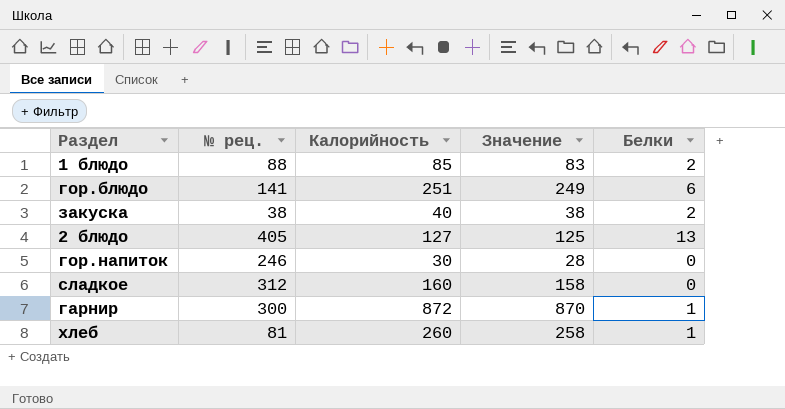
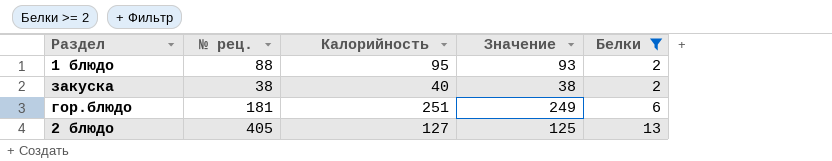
filter: none -> Белки >= 2
row order: none -> Белки ascending
1 блюдо | Калорийность: 85 -> 95
1 блюдо | Значение: 83 -> 93
гор.блюдо | № рец.: 141 -> 181

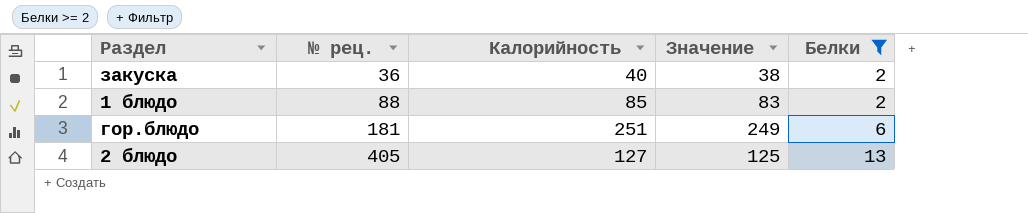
row order: Белки ascending -> № рец. ascending
закуска | № рец.: 38 -> 36
1 блюдо | Калорийность: 95 -> 85
1 блюдо | Значение: 93 -> 83

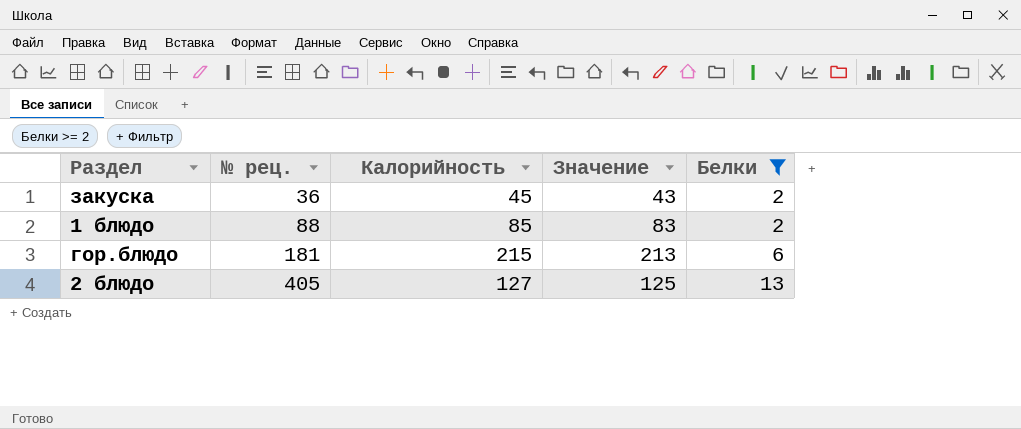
закуска | Калорийность: 40 -> 45
закуска | Значение: 38 -> 43
гор.блюдо | Калорийность: 251 -> 215
гор.блюдо | Значение: 249 -> 213

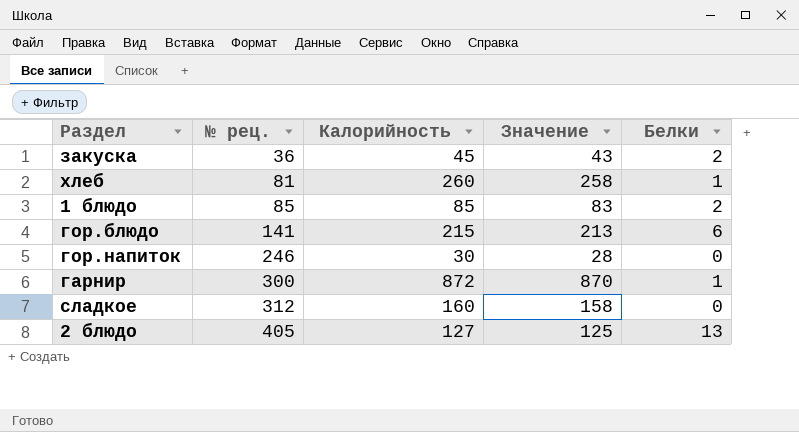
filter: Белки >= 2 -> none
1 блюдо | № рец.: 88 -> 85
гор.блюдо | № рец.: 181 -> 141

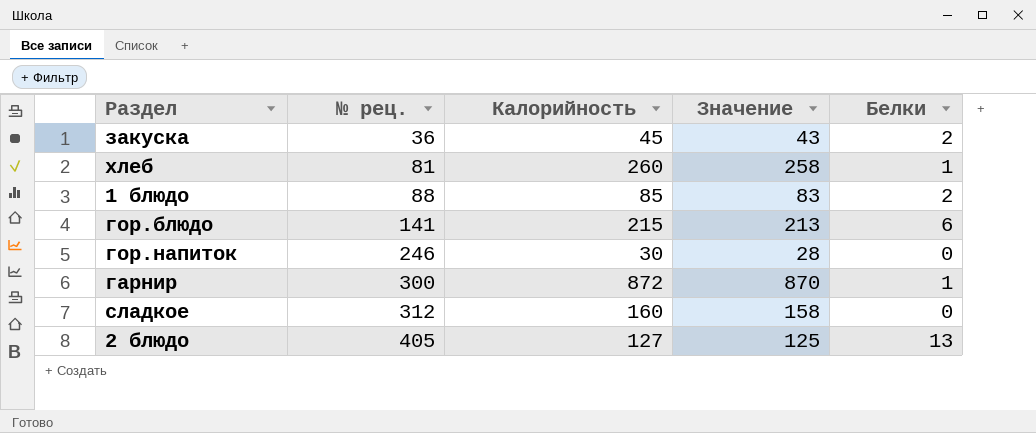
1 блюдо | № рец.: 85 -> 88

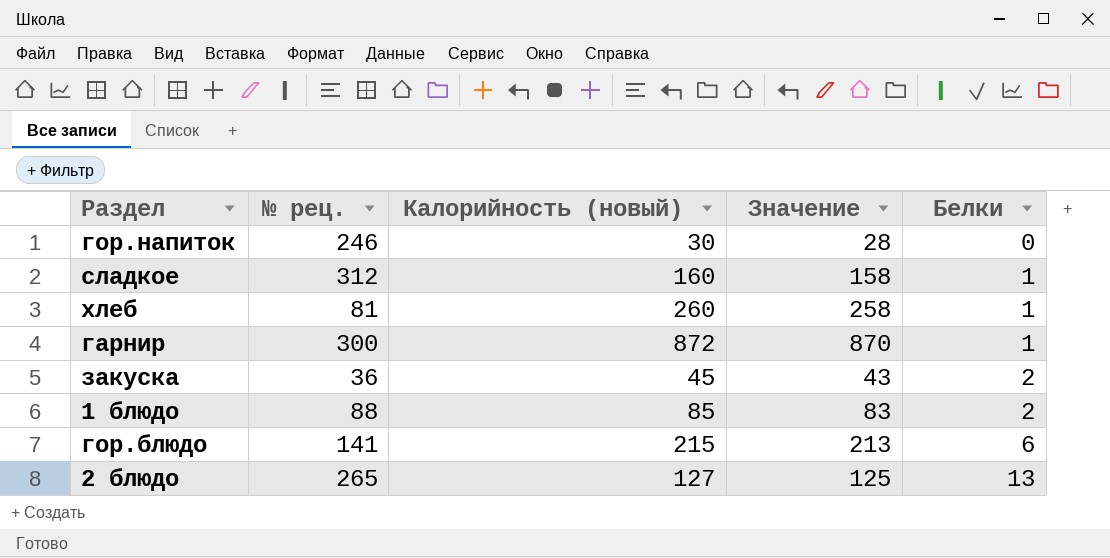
row order: № рец. ascending -> Белки ascending
column name: Калорийность -> Калорийность (новый)
сладкое | Белки: 0 -> 1
2 блюдо | № рец.: 405 -> 265

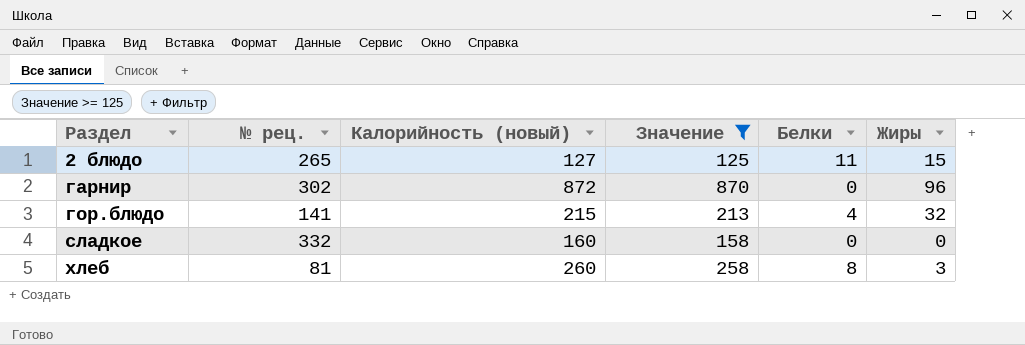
filter: none -> Значение >= 125
row order: Белки ascending -> Раздел ascending
column Жиры | position: none -> 6
2 блюдо | Белки: 13 -> 11
гарнир | № рец.: 300 -> 302
гарнир | Белки: 1 -> 0
гор.блюдо | Белки: 6 -> 4
сладкое | № рец.: 312 -> 332
сладкое | Белки: 1 -> 0
хлеб | Белки: 1 -> 8

